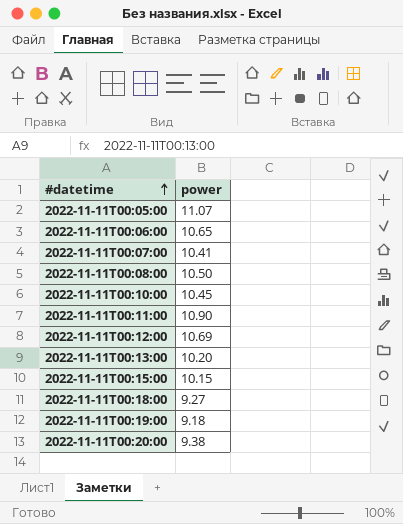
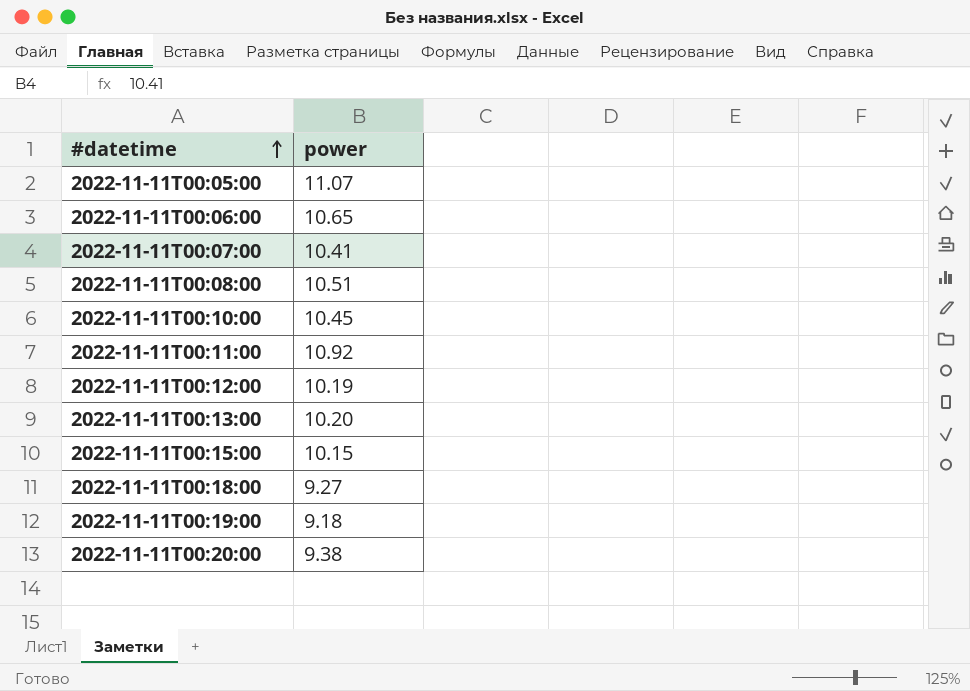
2022-11-11T00:08:00 | power: 10.50 -> 10.51
2022-11-11T00:11:00 | power: 10.90 -> 10.92
2022-11-11T00:12:00 | power: 10.69 -> 10.19

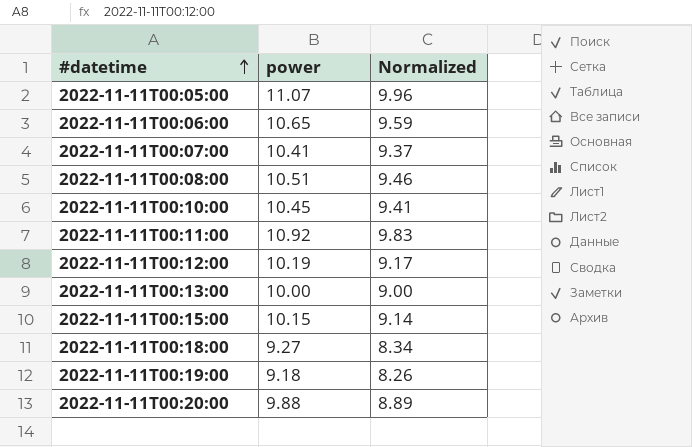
column Normalized | formula: none -> [power] * 0.9
2022-11-11T00:13:00 | power: 10.20 -> 10.00
2022-11-11T00:20:00 | power: 9.38 -> 9.88

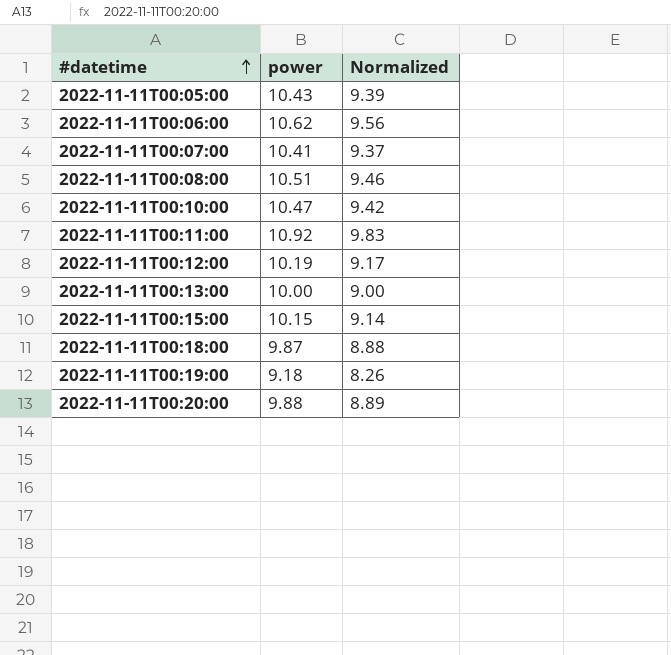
2022-11-11T00:05:00 | power: 11.07 -> 10.43
2022-11-11T00:05:00 | Normalized: 9.96 -> 9.39
2022-11-11T00:06:00 | power: 10.65 -> 10.62
2022-11-11T00:06:00 | Normalized: 9.59 -> 9.56
2022-11-11T00:10:00 | power: 10.45 -> 10.47
2022-11-11T00:10:00 | Normalized: 9.41 -> 9.42
2022-11-11T00:18:00 | power: 9.27 -> 9.87
2022-11-11T00:18:00 | Normalized: 8.34 -> 8.88

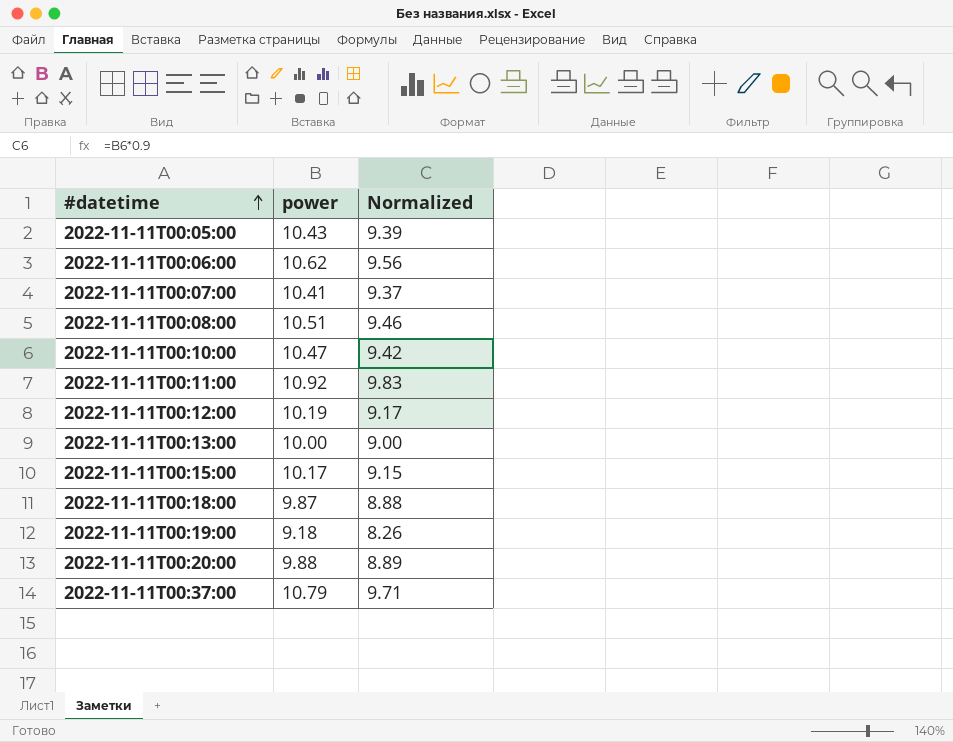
2022-11-11T00:15:00 | power: 10.15 -> 10.17
2022-11-11T00:15:00 | Normalized: 9.14 -> 9.15
row 2022-11-11T00:37:00: none -> 10.79 | 9.71

